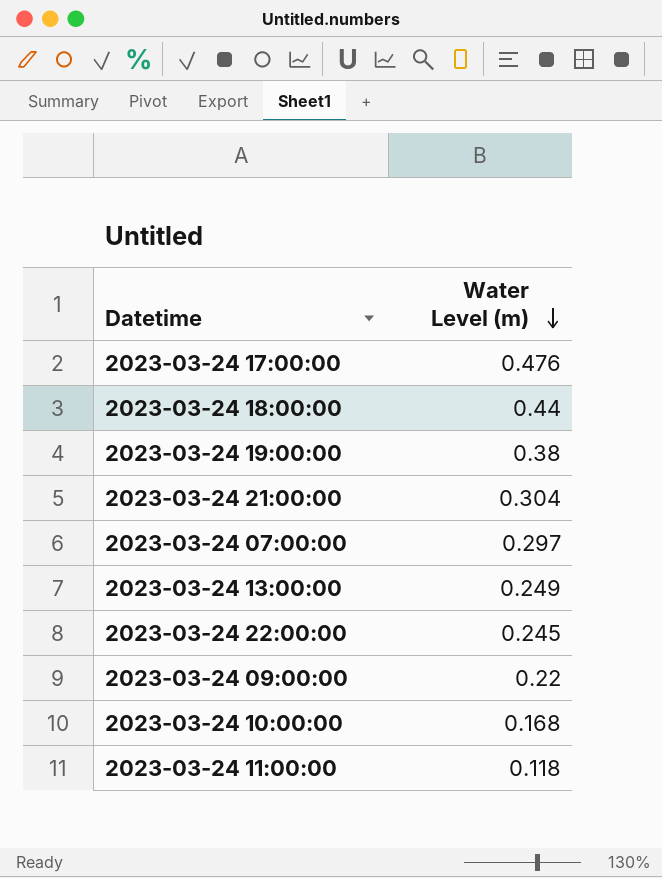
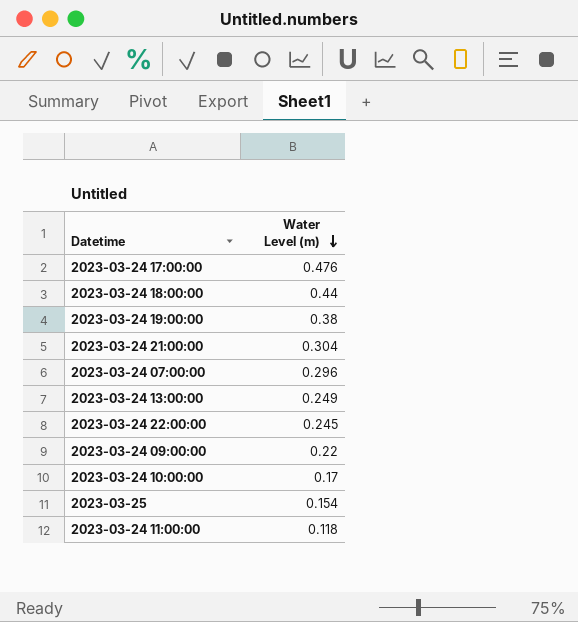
2023-03-24 07:00:00 | Water Level (m): 0.297 -> 0.296
2023-03-24 10:00:00 | Water Level (m): 0.168 -> 0.17
row 2023-03-25: none -> 0.154

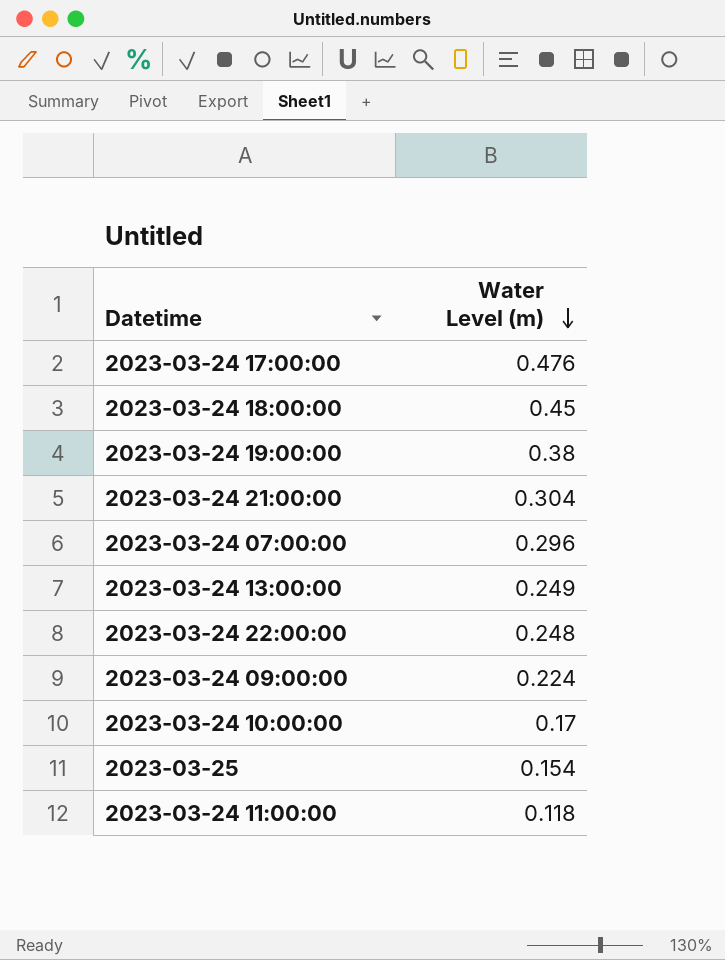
2023-03-24 18:00:00 | Water Level (m): 0.44 -> 0.45
2023-03-24 22:00:00 | Water Level (m): 0.245 -> 0.248
2023-03-24 09:00:00 | Water Level (m): 0.22 -> 0.224

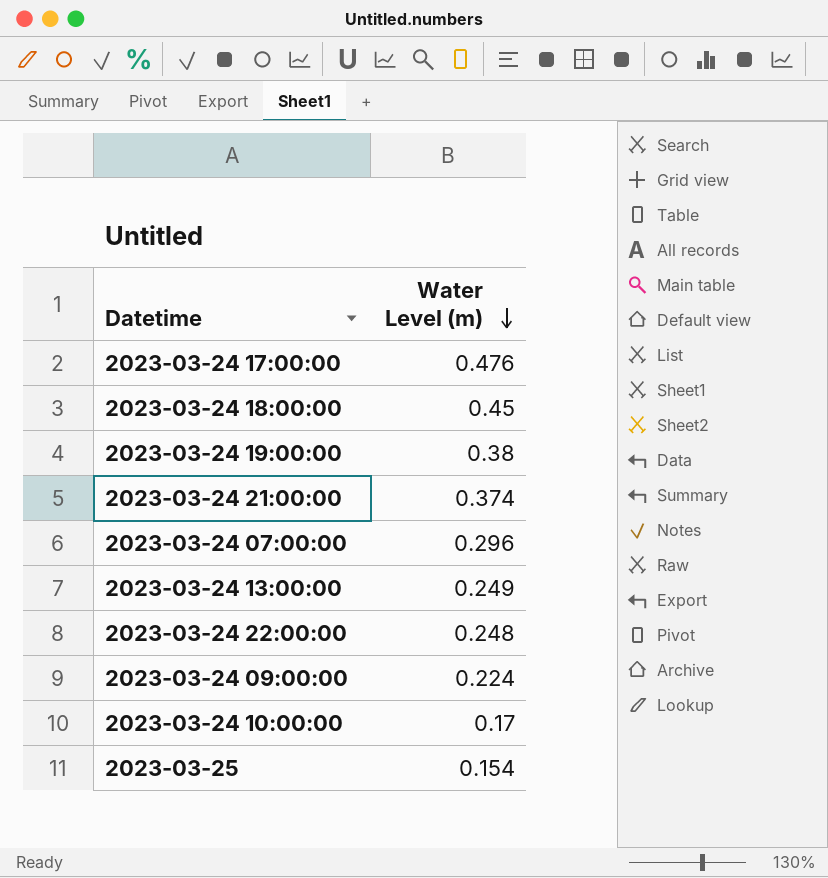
row 2023-03-24 11:00:00: 0.118 -> none
2023-03-24 21:00:00 | Water Level (m): 0.304 -> 0.374

